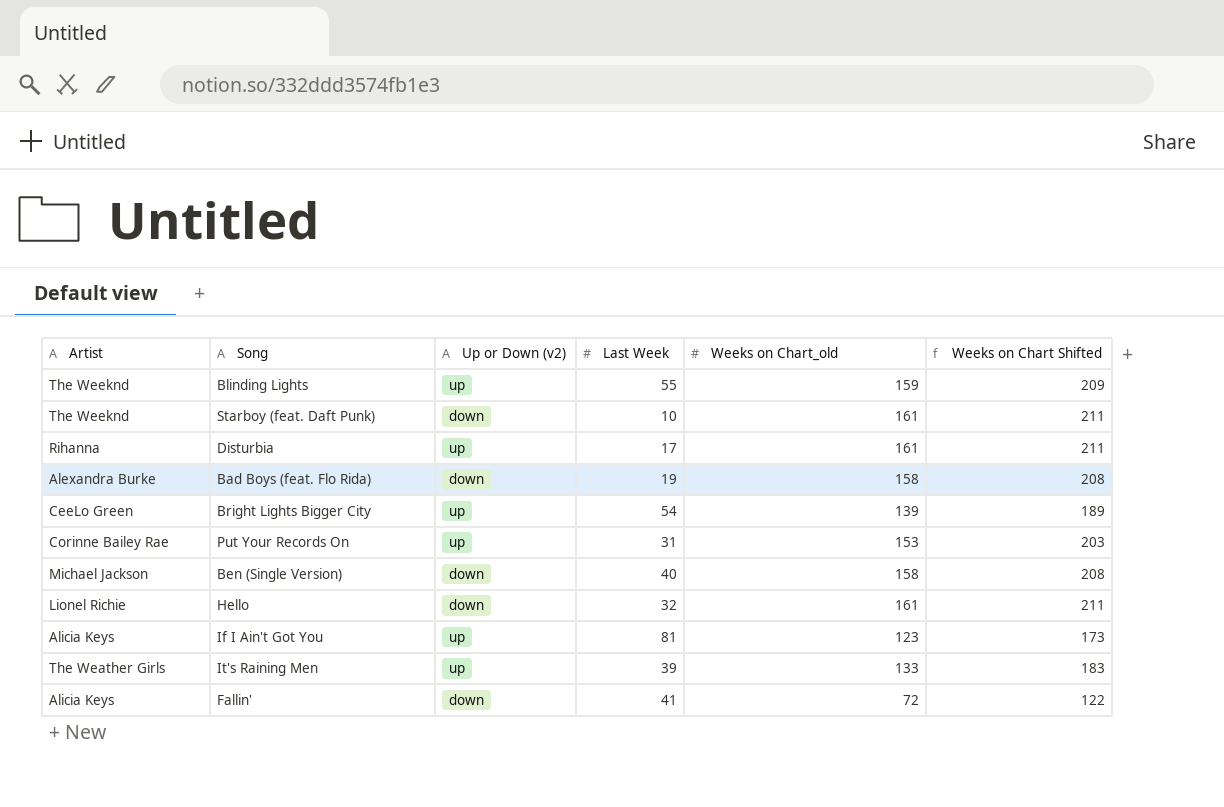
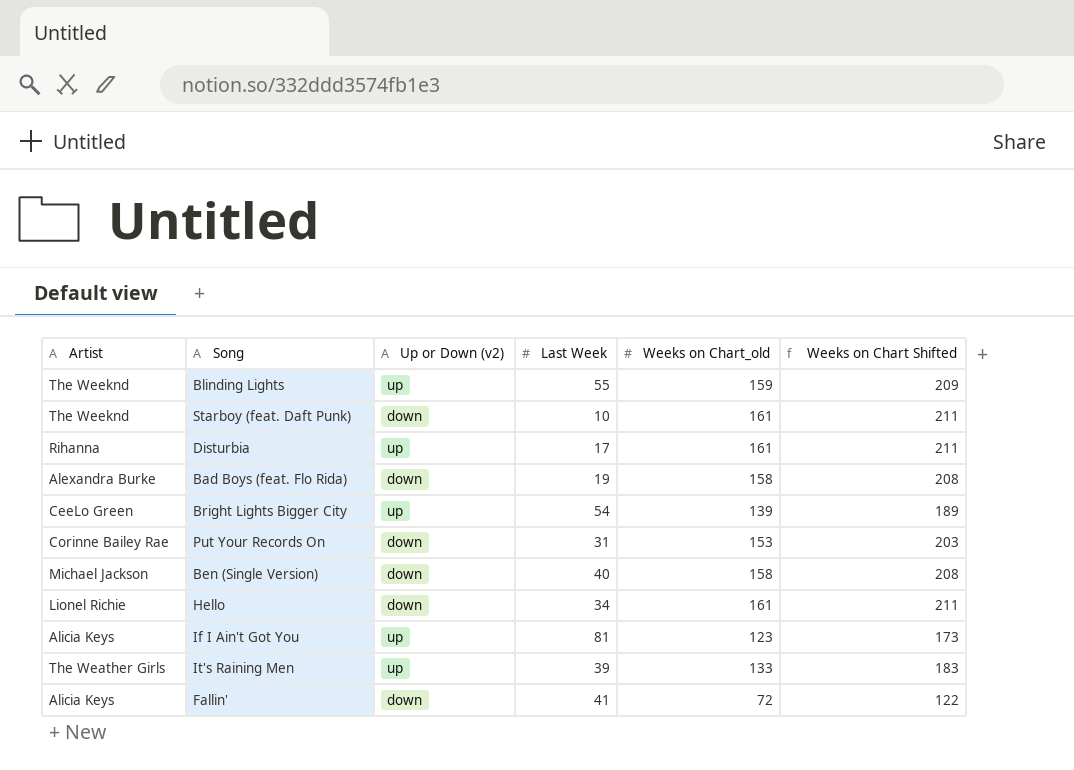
Put Your Records On | Up or Down (v2): up -> down
Hello | Last Week: 32 -> 34

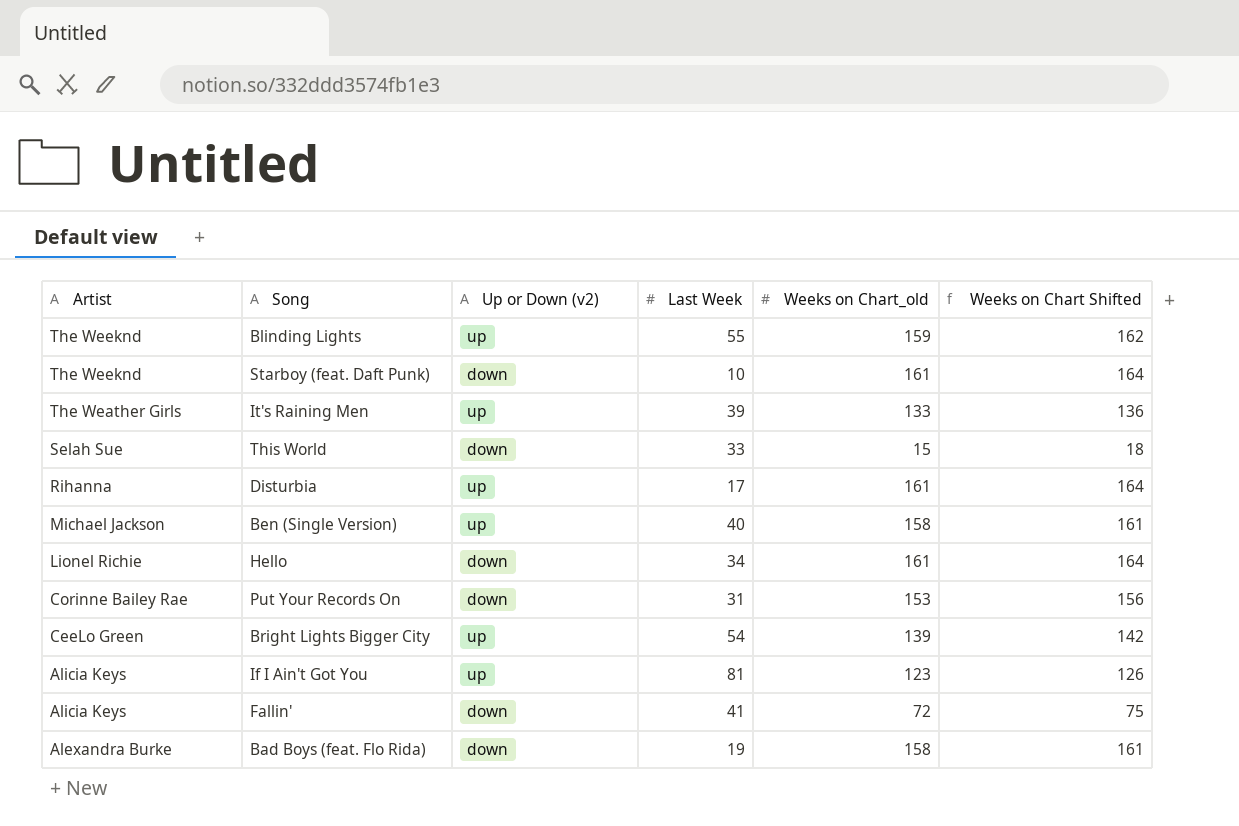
row order: none -> Artist descending
column Weeks on Chart Shifted | formula: [Weeks on Chart_old] + 50 -> [Weeks on Chart_old] + 3
row This World: none -> Selah Sue | down | 33 | 15 | 18
Ben (Single Version) | Up or Down (v2): down -> up

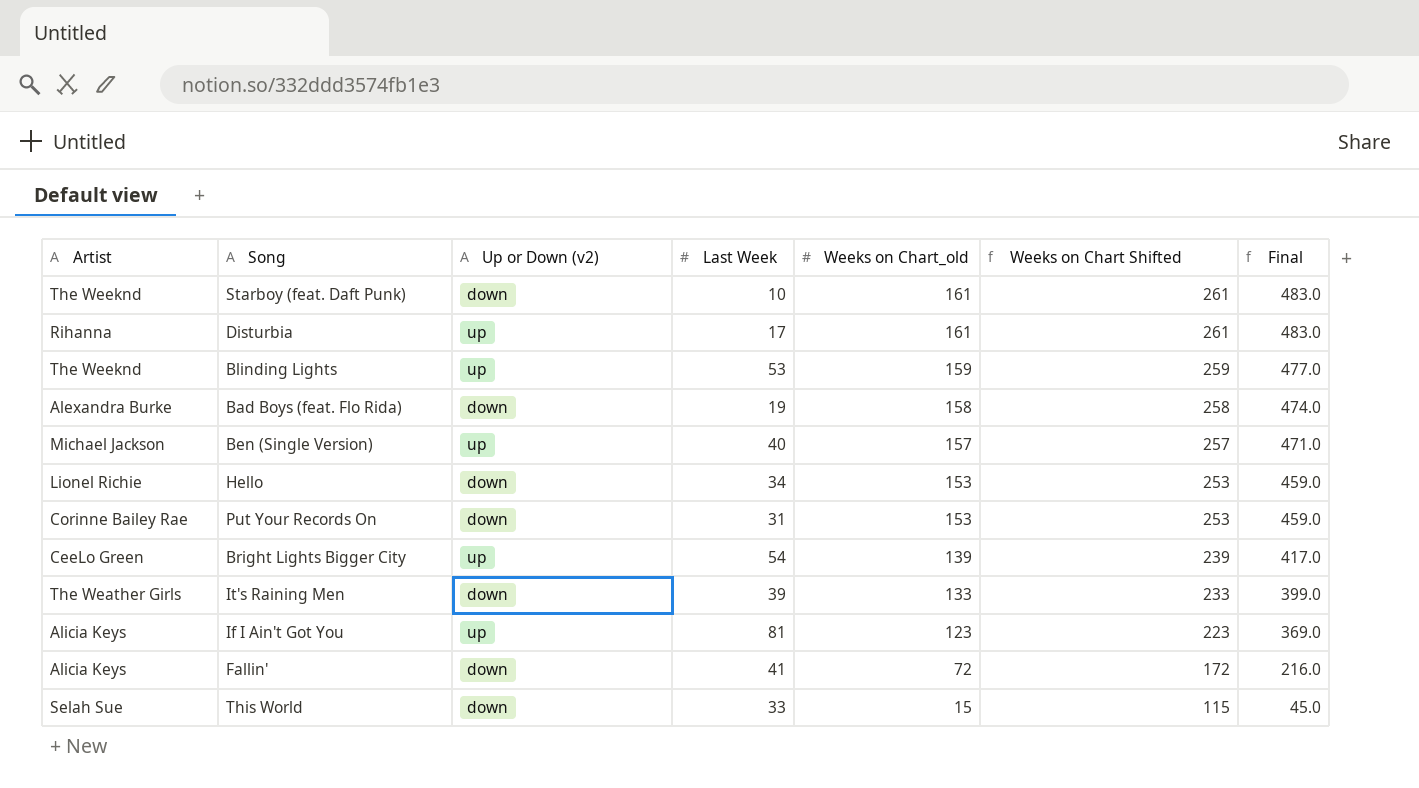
row order: Artist descending -> Weeks on Chart_old descending
column Weeks on Chart Shifted | formula: [Weeks on Chart_old] + 3 -> [Weeks on Chart_old] + 100
column Final | formula: none -> [Weeks on Chart_old] * 3
Blinding Lights | Last Week: 55 -> 53
Ben (Single Version) | Weeks on Chart_old: 158 -> 157
Hello | Weeks on Chart_old: 161 -> 153
It's Raining Men | Up or Down (v2): up -> down

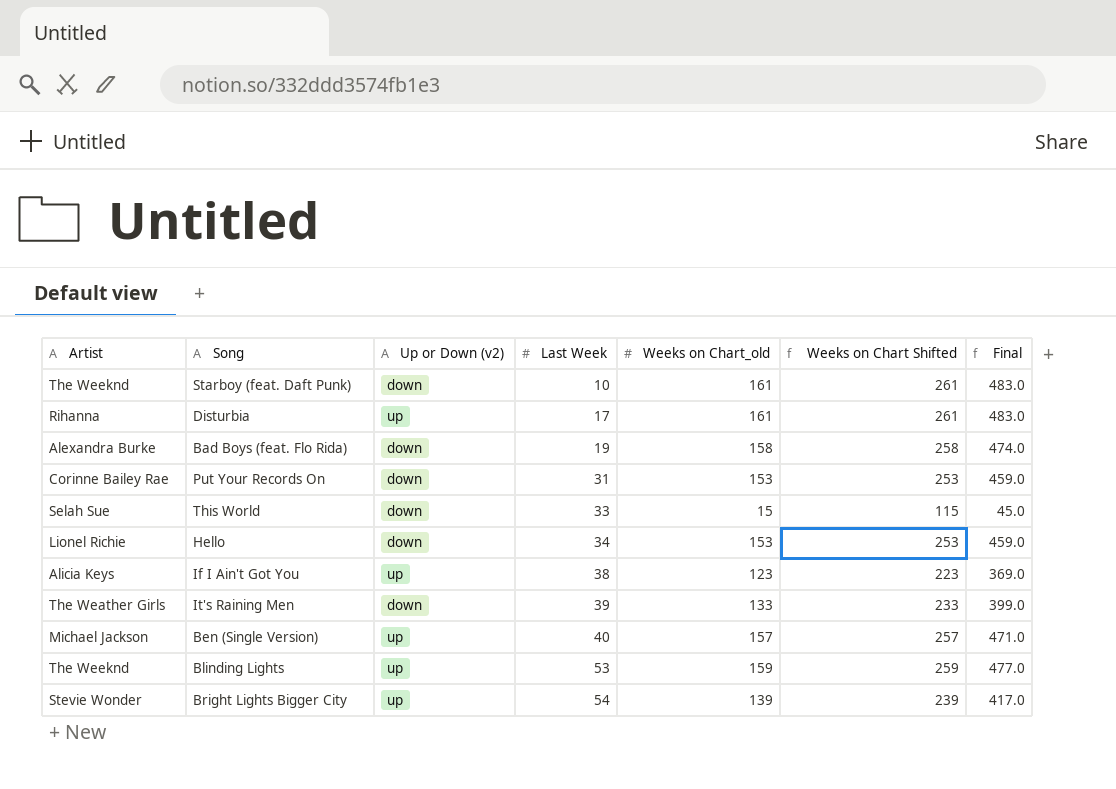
row order: Weeks on Chart_old descending -> Last Week ascending
row Fallin': Alicia Keys | down | 41 | 72 | 172 | 216.0 -> none
If I Ain't Got You | Last Week: 81 -> 38
Bright Lights Bigger City | Artist: CeeLo Green -> Stevie Wonder

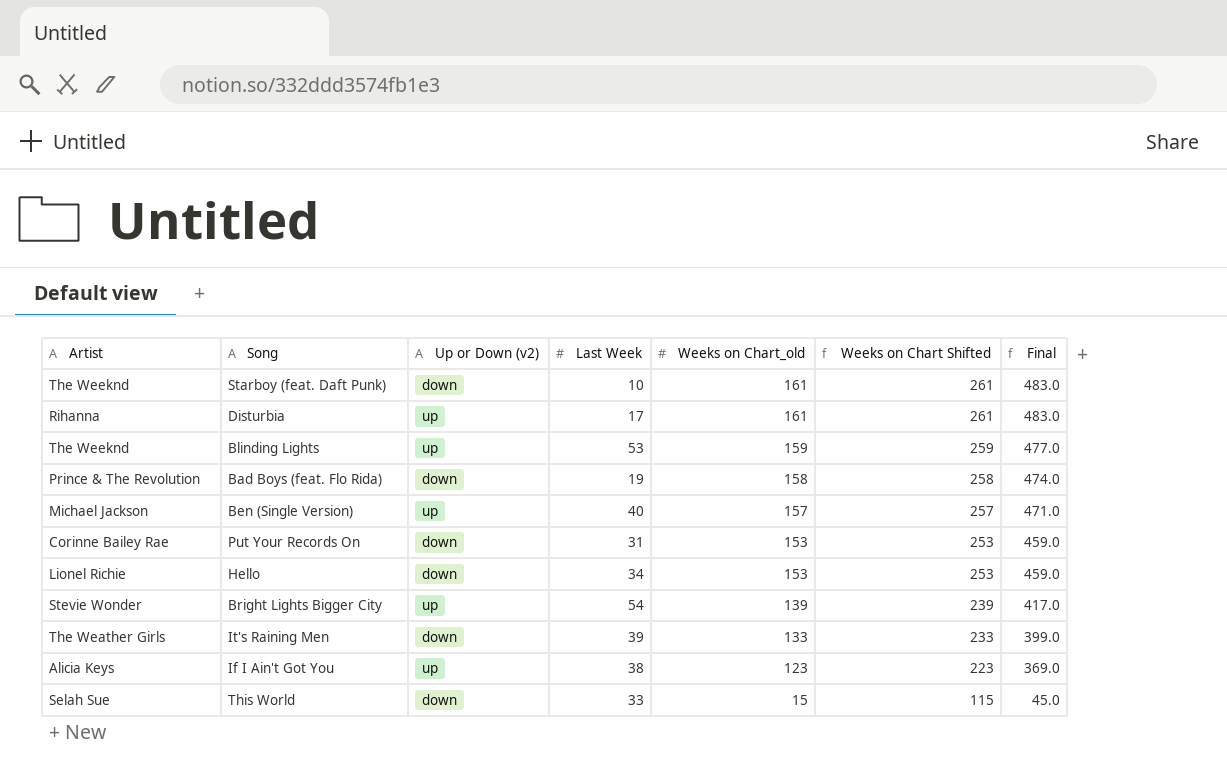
row order: Last Week ascending -> Weeks on Chart_old descending
Bad Boys (feat. Flo Rida) | Artist: Alexandra Burke -> Prince & The Revolution

